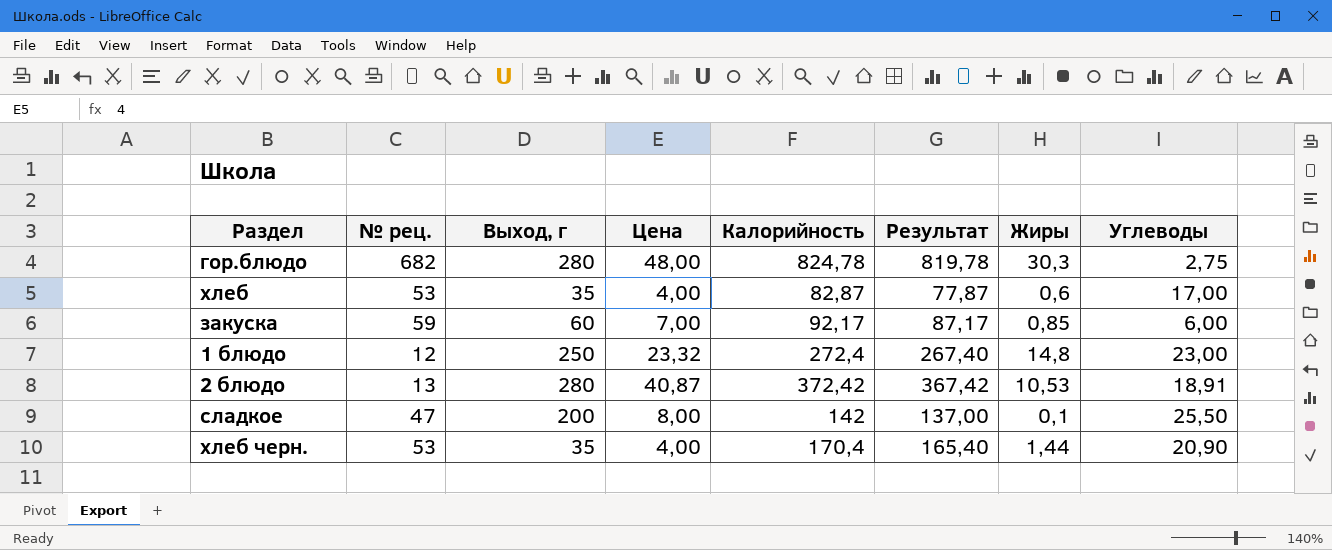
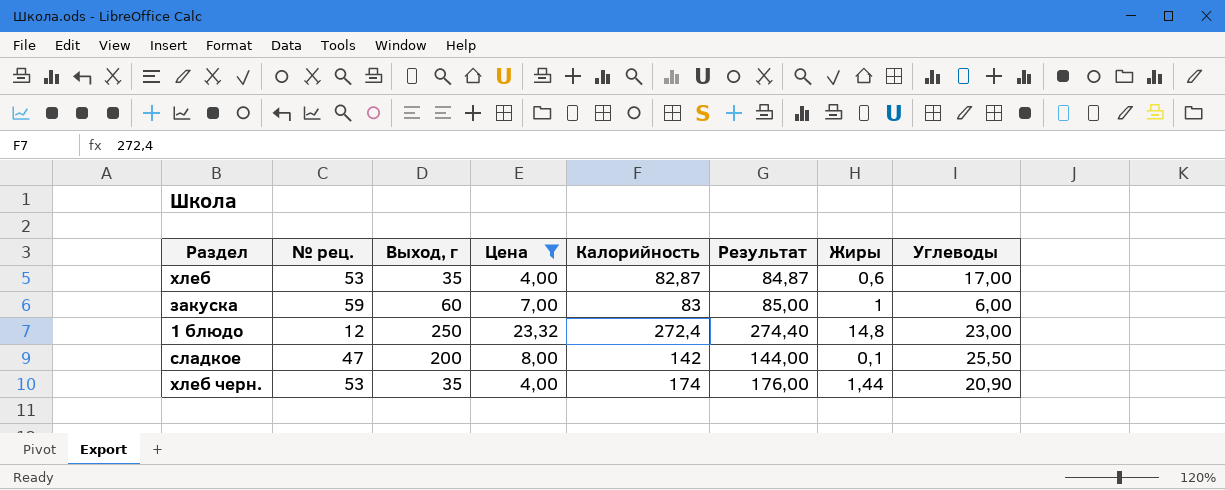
filter: none -> Цена <= 23,32
column Результат | formula: [Калорийность] - 5 -> [Калорийность] + 2
закуска | Калорийность: 92,17 -> 83
закуска | Жиры: 0,85 -> 1
хлеб черн. | Калорийность: 170,4 -> 174

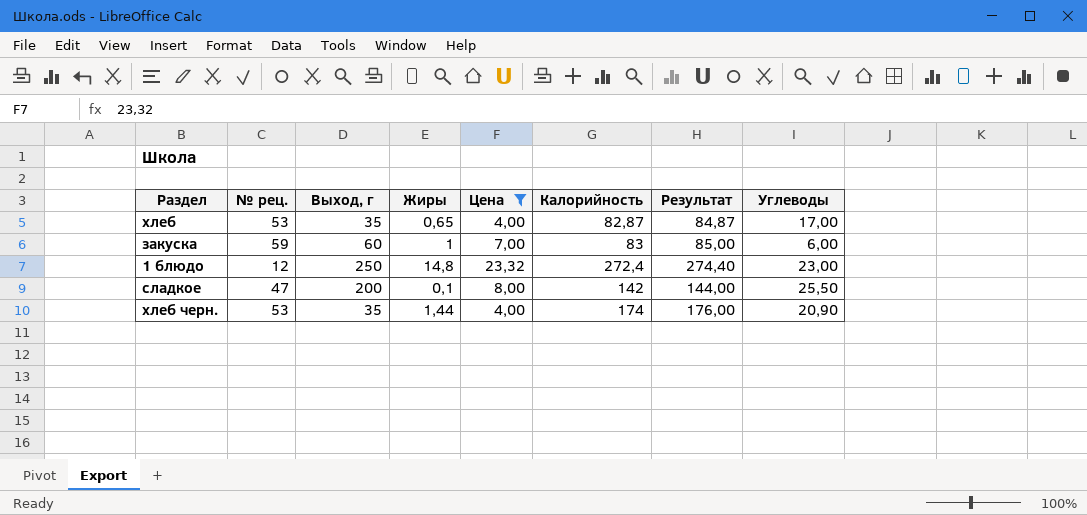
column Жиры | position: 7 -> 4
хлеб | Жиры: 0,6 -> 0,65

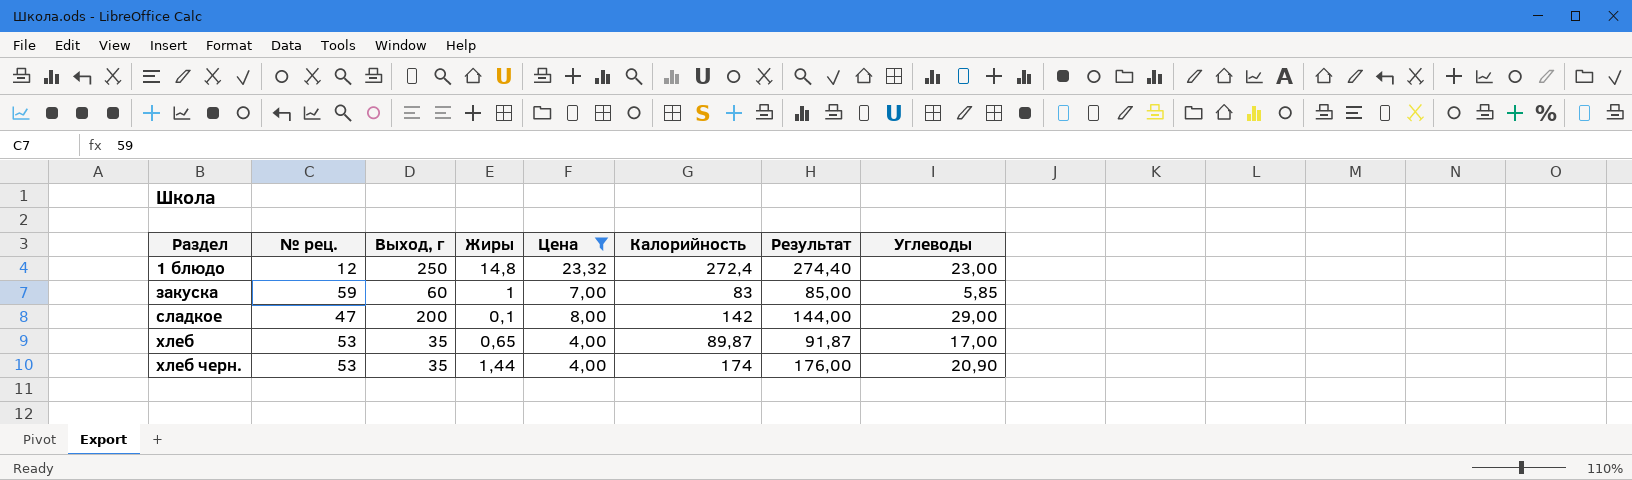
row order: none -> Раздел ascending
закуска | Углеводы: 6,00 -> 5,85
сладкое | Углеводы: 25,50 -> 29,00
хлеб | Калорийность: 82,87 -> 89,87
хлеб | Результат: 84,87 -> 91,87

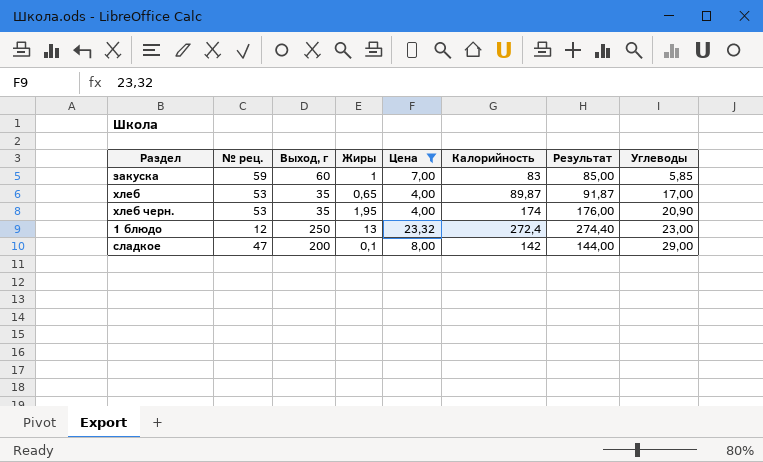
row order: Раздел ascending -> Углеводы ascending
хлеб черн. | Жиры: 1,44 -> 1,95
1 блюдо | Жиры: 14,8 -> 13

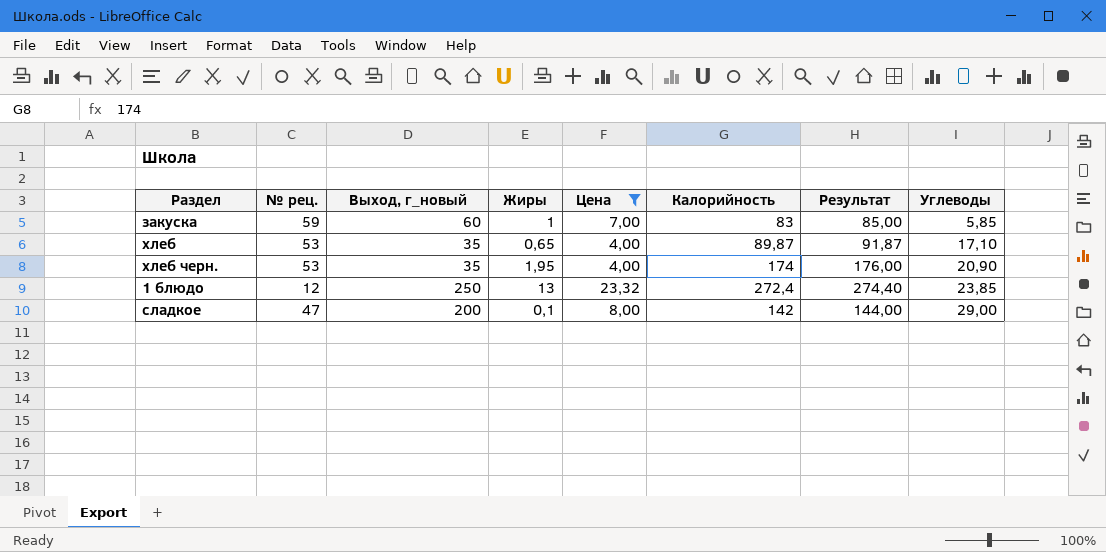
column name: Выход, г -> Выход, г_новый
хлеб | Углеводы: 17,00 -> 17,10
1 блюдо | Углеводы: 23,00 -> 23,85

